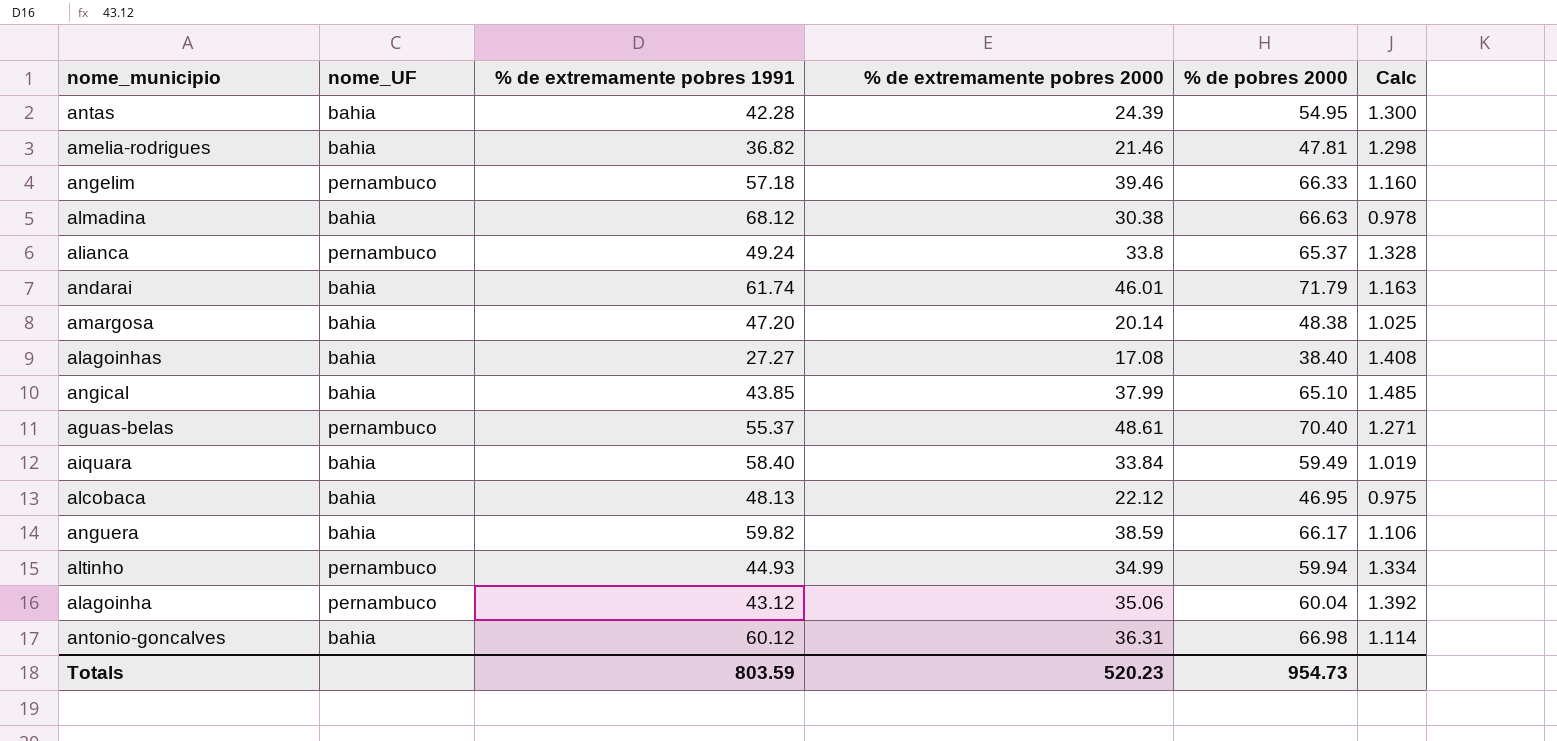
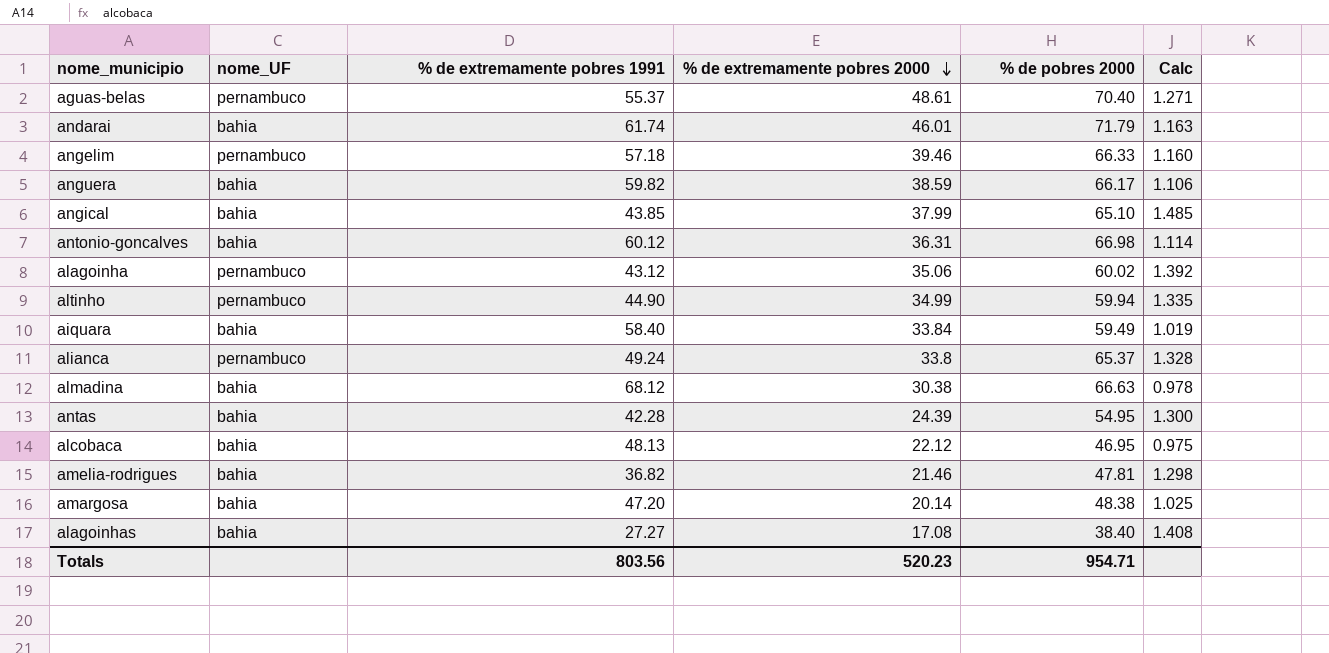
row order: none -> % de extremamente pobres 2000 descending
alagoinha | % de pobres 2000: 60.04 -> 60.02
altinho | % de extremamente pobres 1991: 44.93 -> 44.90
altinho | Calc: 1.334 -> 1.335
Totals | % de extremamente pobres 1991: 803.59 -> 803.56
Totals | % de pobres 2000: 954.73 -> 954.71

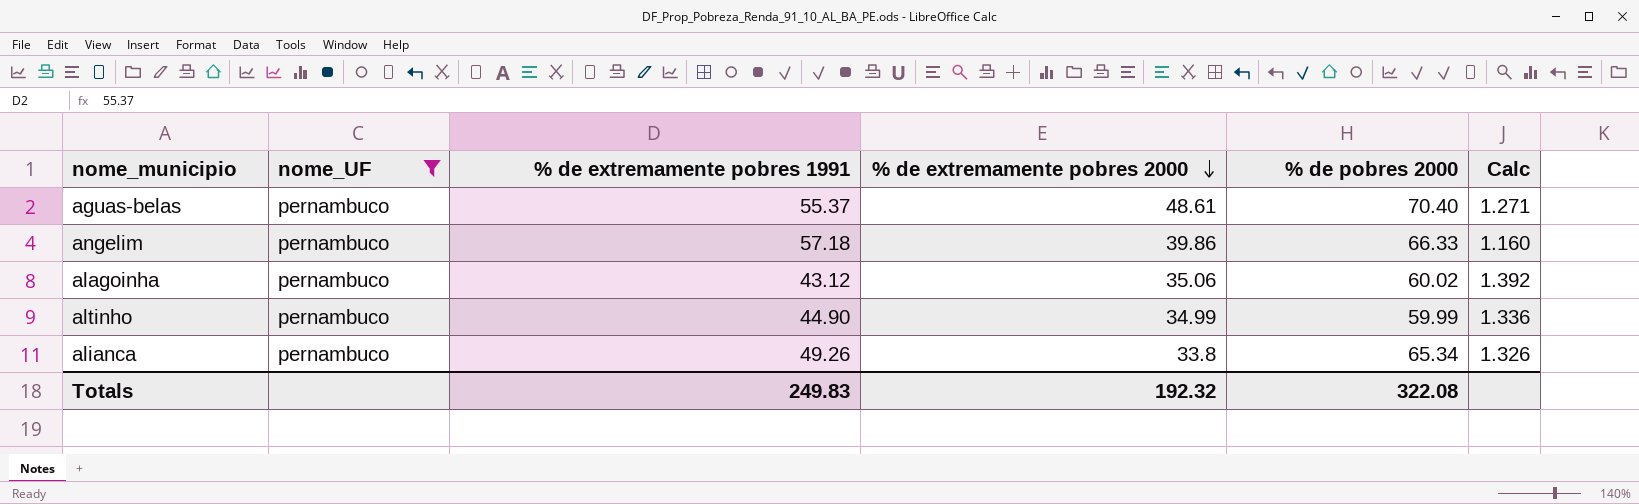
filter: none -> nome_UF = pernambuco
angelim | % de extremamente pobres 2000: 39.46 -> 39.86
altinho | % de pobres 2000: 59.94 -> 59.99
altinho | Calc: 1.335 -> 1.336
alianca | % de extremamente pobres 1991: 49.24 -> 49.26
alianca | % de pobres 2000: 65.37 -> 65.34
alianca | Calc: 1.328 -> 1.326
Totals | % de extremamente pobres 1991: 803.56 -> 249.83
Totals | % de extremamente pobres 2000: 520.23 -> 192.32
Totals | % de pobres 2000: 954.71 -> 322.08

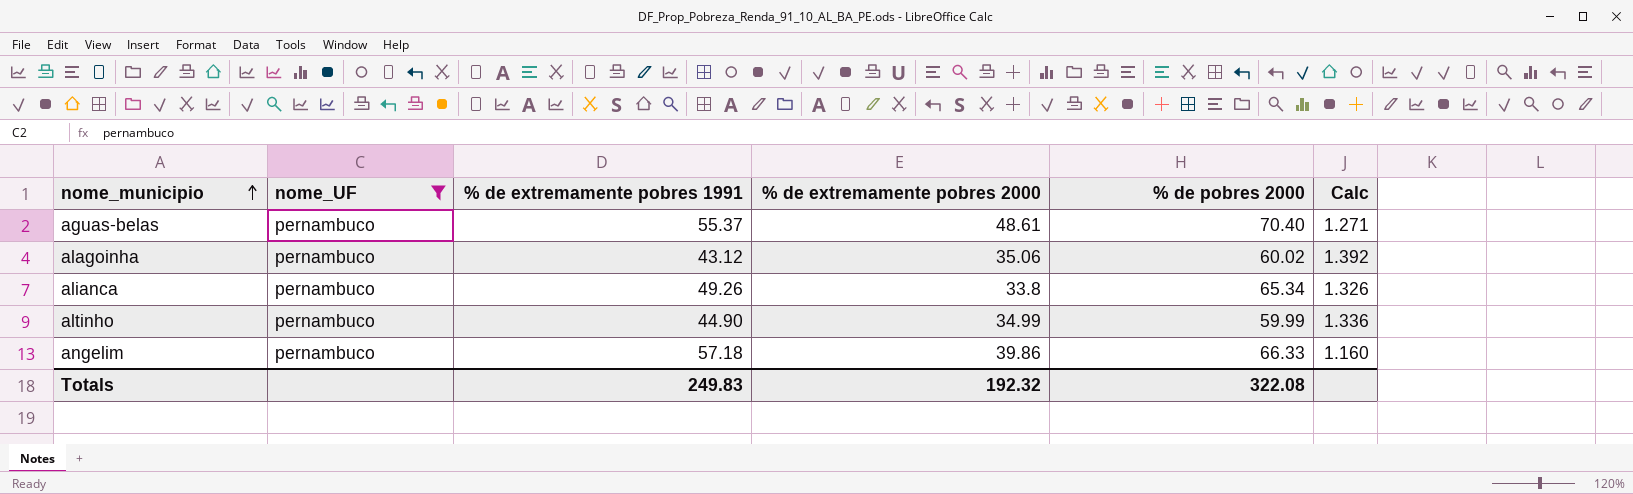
row order: % de extremamente pobres 2000 descending -> nome_municipio ascending

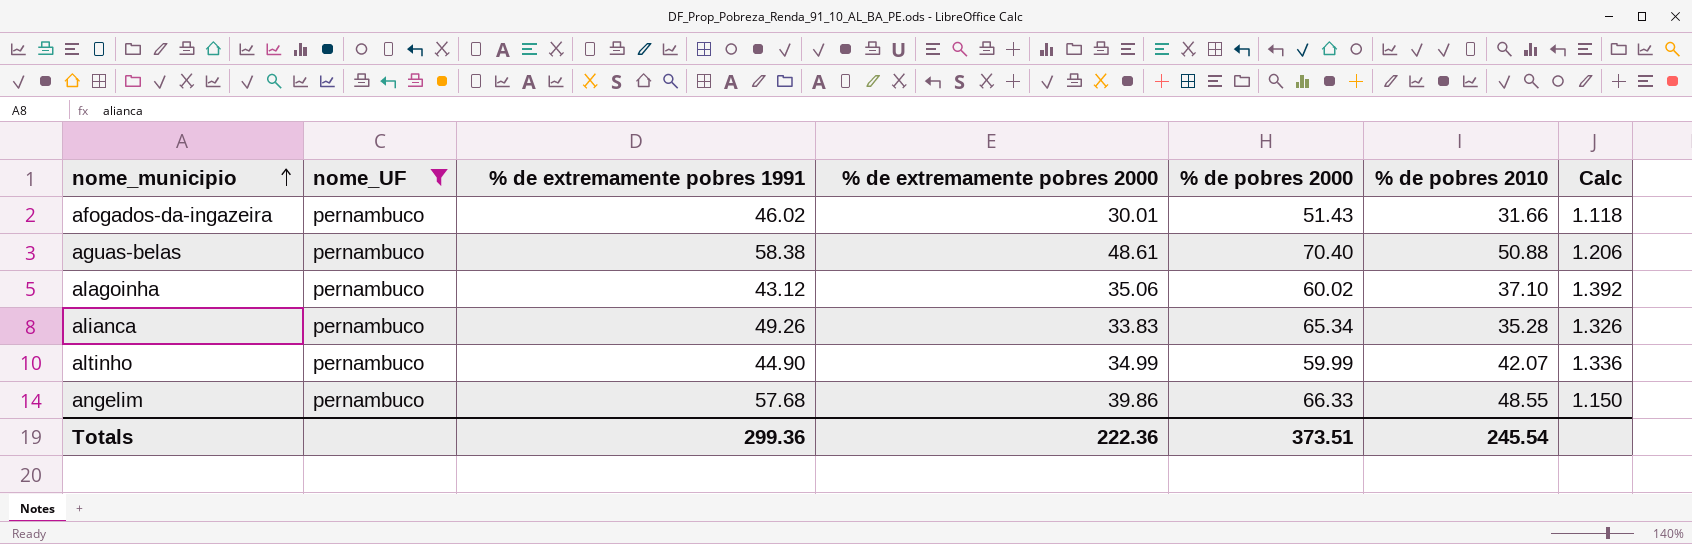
column % de pobres 2010 | position: none -> 6
row afogados-da-ingazeira: none -> pernambuco | 46.02 | 30.01 | 51.43 | 31.66 | 1.118
aguas-belas | % de extremamente pobres 1991: 55.37 -> 58.38
aguas-belas | Calc: 1.271 -> 1.206
alianca | % de extremamente pobres 2000: 33.8 -> 33.83
angelim | % de extremamente pobres 1991: 57.18 -> 57.68
angelim | Calc: 1.160 -> 1.150
Totals | % de extremamente pobres 1991: 249.83 -> 299.36
Totals | % de extremamente pobres 2000: 192.32 -> 222.36
Totals | % de pobres 2000: 322.08 -> 373.51

